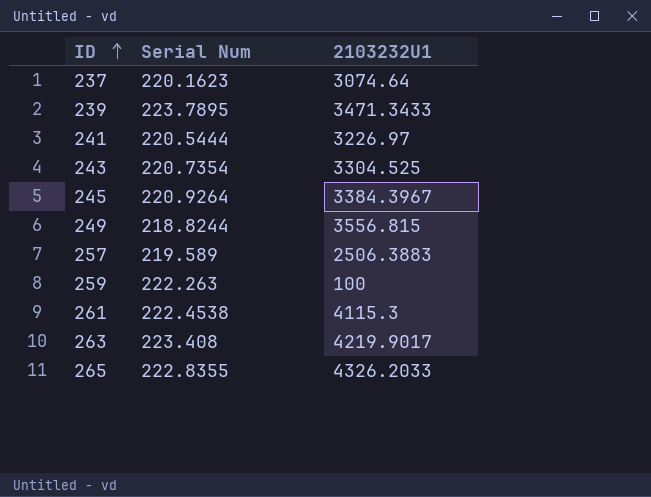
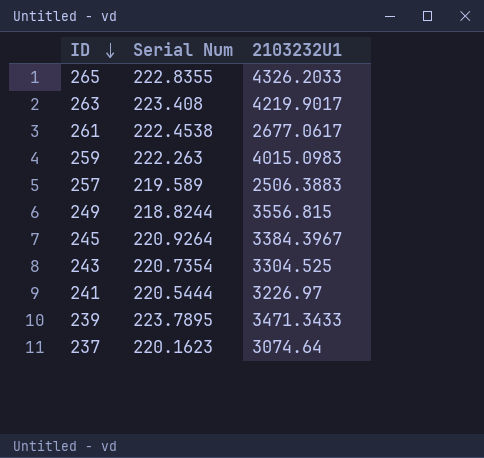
row order: ID ascending -> ID descending
261 | 2103232U1: 4115.3 -> 2677.0617
259 | 2103232U1: 100 -> 4015.0983

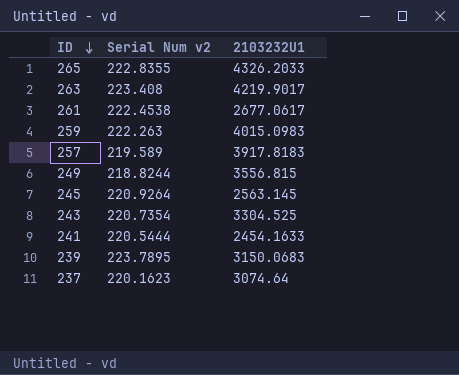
column name: Serial Num -> Serial Num v2
257 | 2103232U1: 2506.3883 -> 3917.8183
245 | 2103232U1: 3384.3967 -> 2563.145
241 | 2103232U1: 3226.97 -> 2454.1633
239 | 2103232U1: 3471.3433 -> 3150.0683

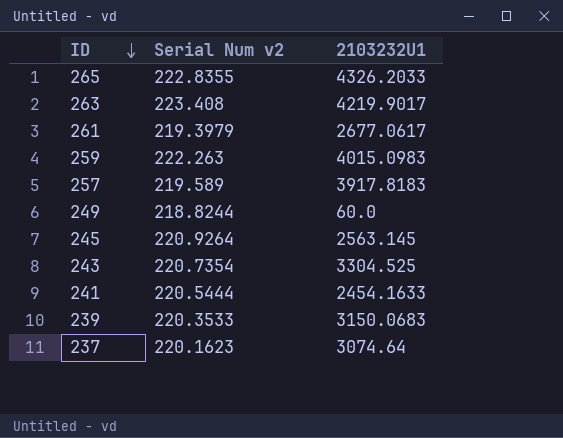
261 | Serial Num v2: 222.4538 -> 219.3979
249 | 2103232U1: 3556.815 -> 60.0
239 | Serial Num v2: 223.7895 -> 220.3533

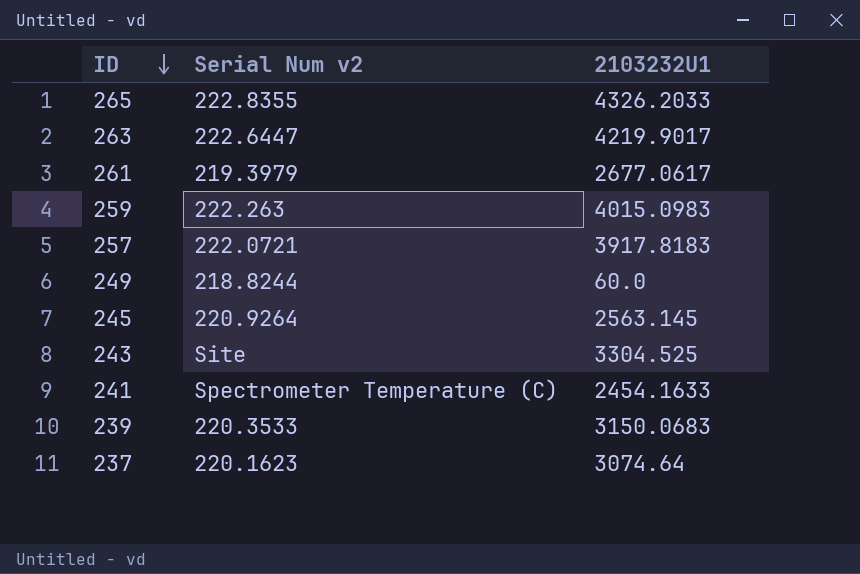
263 | Serial Num v2: 223.408 -> 222.6447
257 | Serial Num v2: 219.589 -> 222.0721
243 | Serial Num v2: 220.7354 -> Site
241 | Serial Num v2: 220.5444 -> Spectrometer Temperature (C)

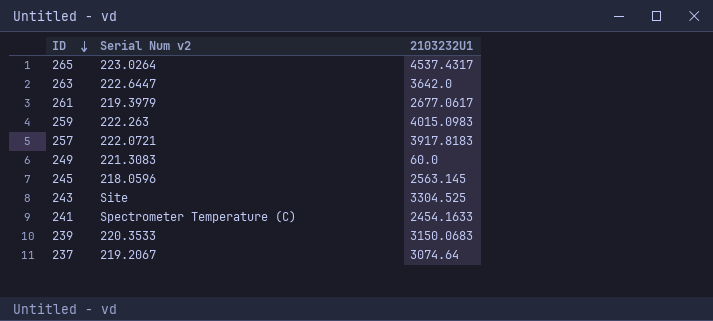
265 | Serial Num v2: 222.8355 -> 223.0264
265 | 2103232U1: 4326.2033 -> 4537.4317
263 | 2103232U1: 4219.9017 -> 3642.0
249 | Serial Num v2: 218.8244 -> 221.3083
245 | Serial Num v2: 220.9264 -> 218.0596
237 | Serial Num v2: 220.1623 -> 219.2067

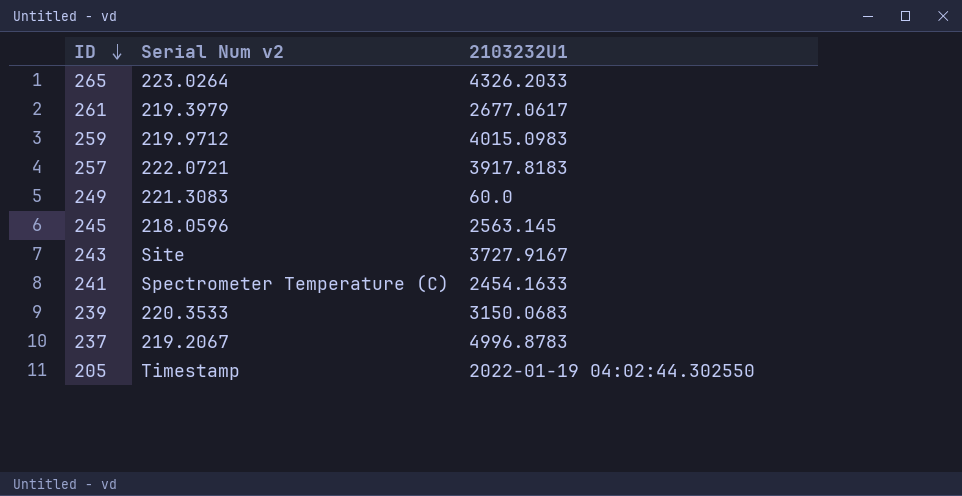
row 263: 222.6447 | 3642.0 -> none
265 | 2103232U1: 4537.4317 -> 4326.2033
259 | Serial Num v2: 222.263 -> 219.9712
243 | 2103232U1: 3304.525 -> 3727.9167
237 | 2103232U1: 3074.64 -> 4996.8783
row 205: none -> Timestamp | 2022-01-19 04:02:44.302550

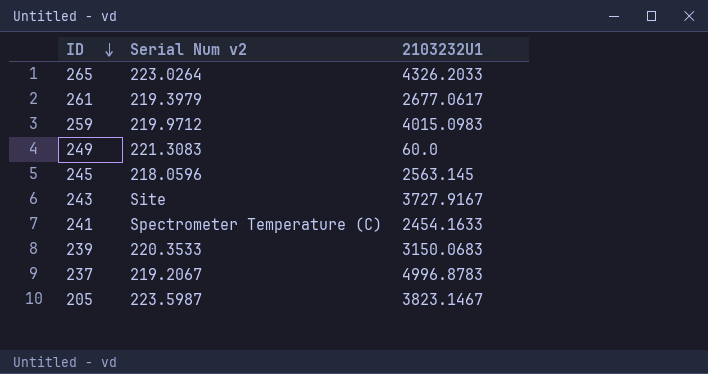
row 257: 222.0721 | 3917.8183 -> none
205 | Serial Num v2: Timestamp -> 223.5987
205 | 2103232U1: 2022-01-19 04:02:44.302550 -> 3823.1467

